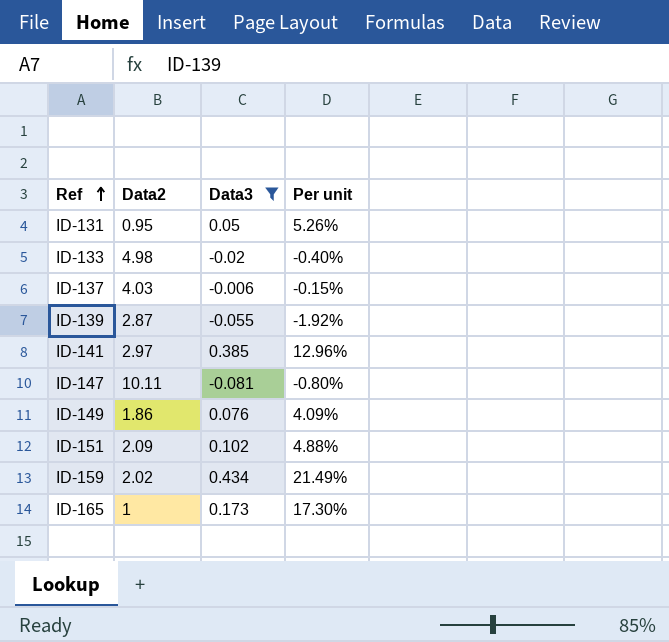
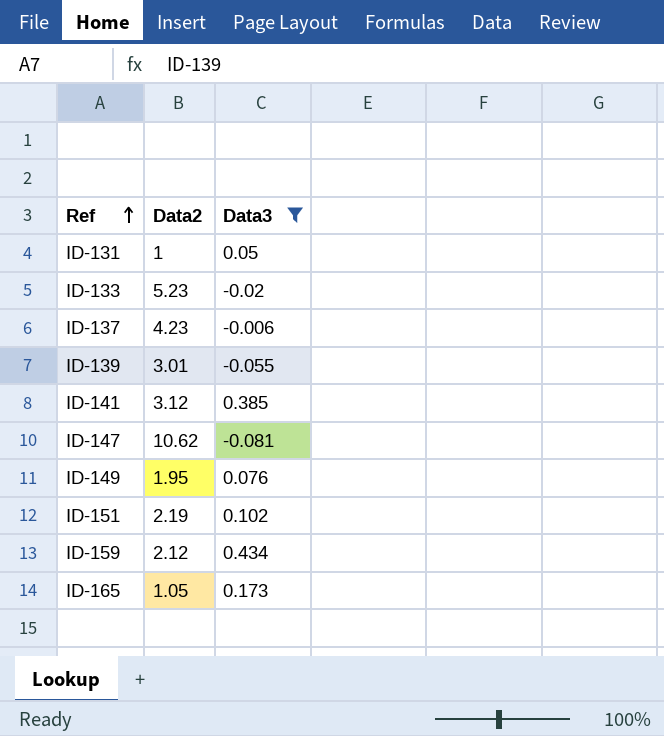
column Per unit | formula: [Data3] / [Data2] -> none
ID-131 | Data2: 0.95 -> 1
ID-133 | Data2: 4.98 -> 5.23
ID-137 | Data2: 4.03 -> 4.23
ID-139 | Data2: 2.87 -> 3.01
ID-141 | Data2: 2.97 -> 3.12
ID-147 | Data2: 10.11 -> 10.62
ID-149 | Data2: 1.86 -> 1.95
ID-151 | Data2: 2.09 -> 2.19
ID-159 | Data2: 2.02 -> 2.12
ID-165 | Data2: 1 -> 1.05

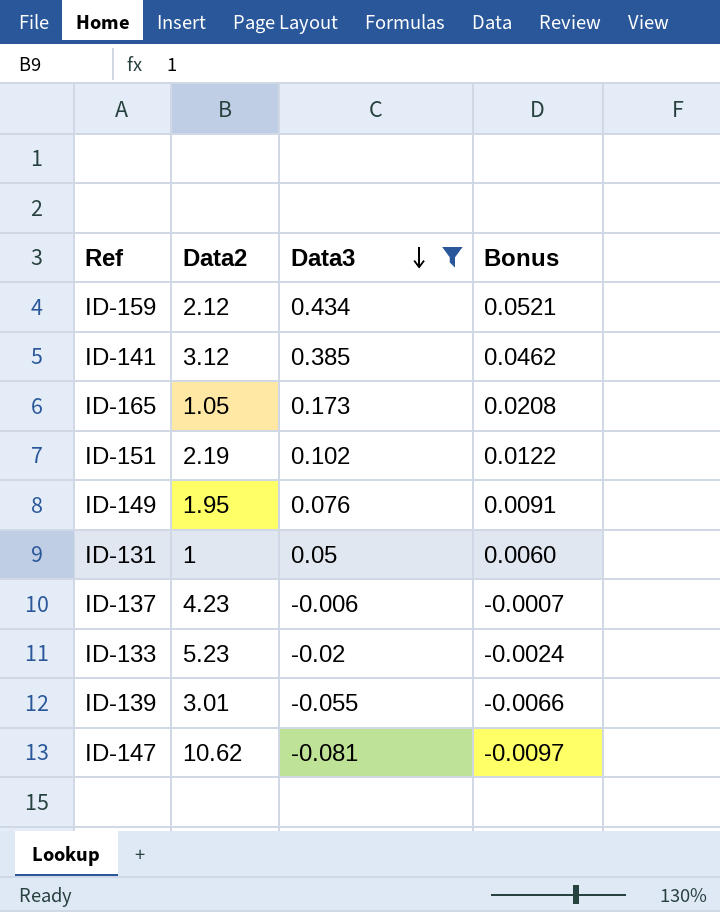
row order: Ref ascending -> Data3 descending
column Bonus | formula: none -> [Data3] * 0.12

